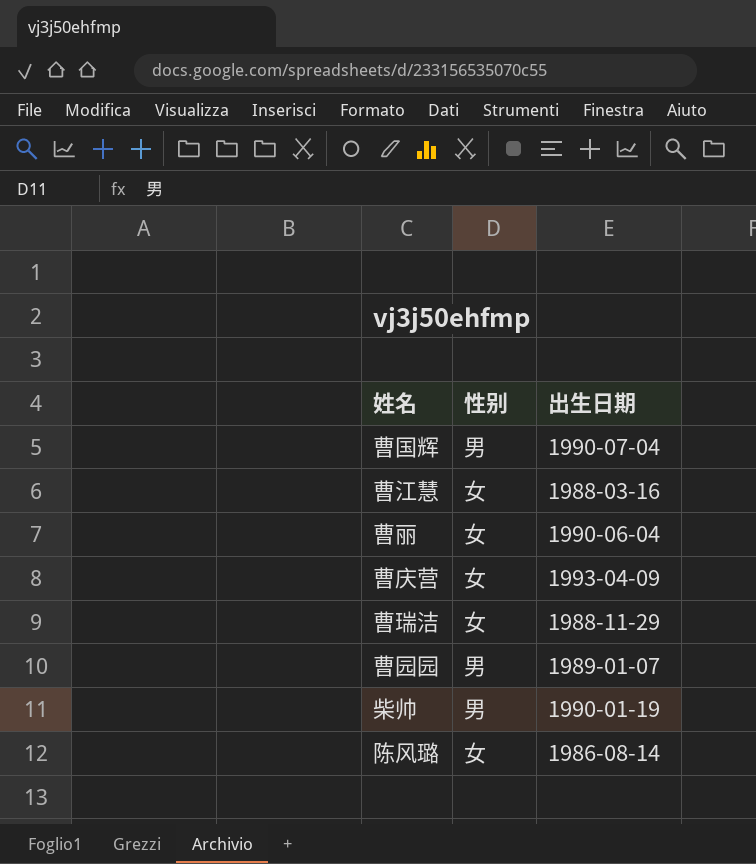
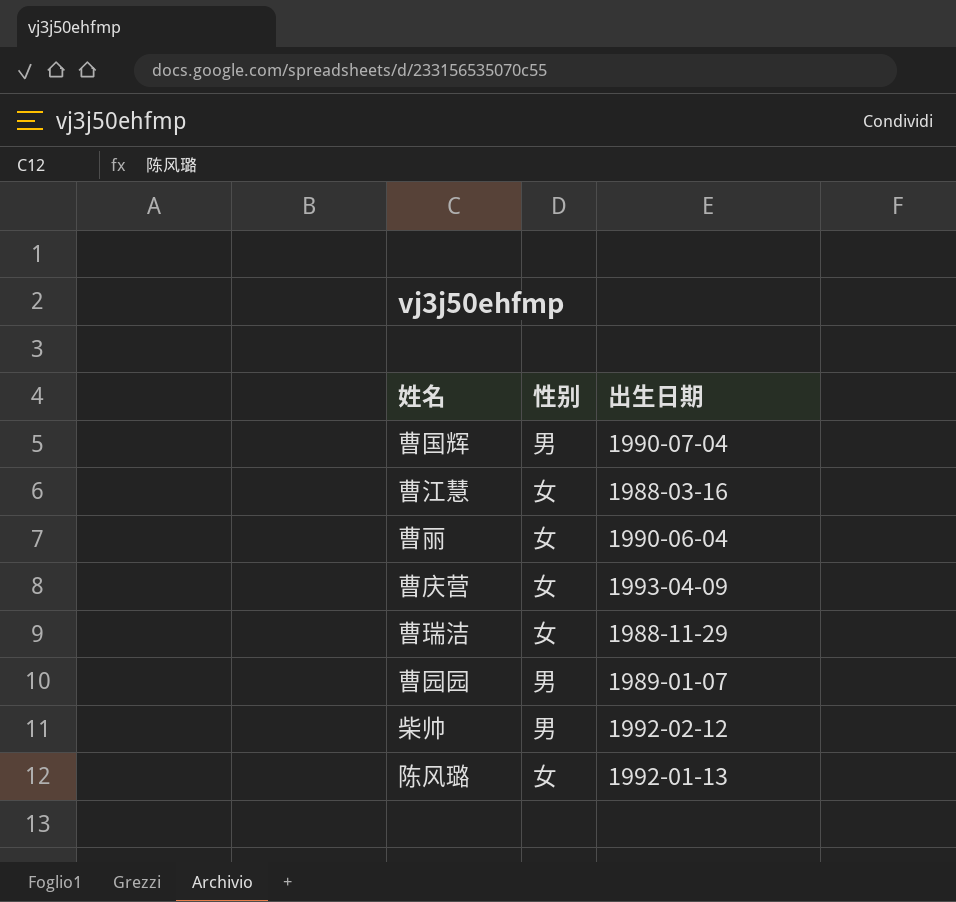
柴帅 | 出生日期: 1990-01-19 -> 1992-02-12
陈风璐 | 出生日期: 1986-08-14 -> 1992-01-13

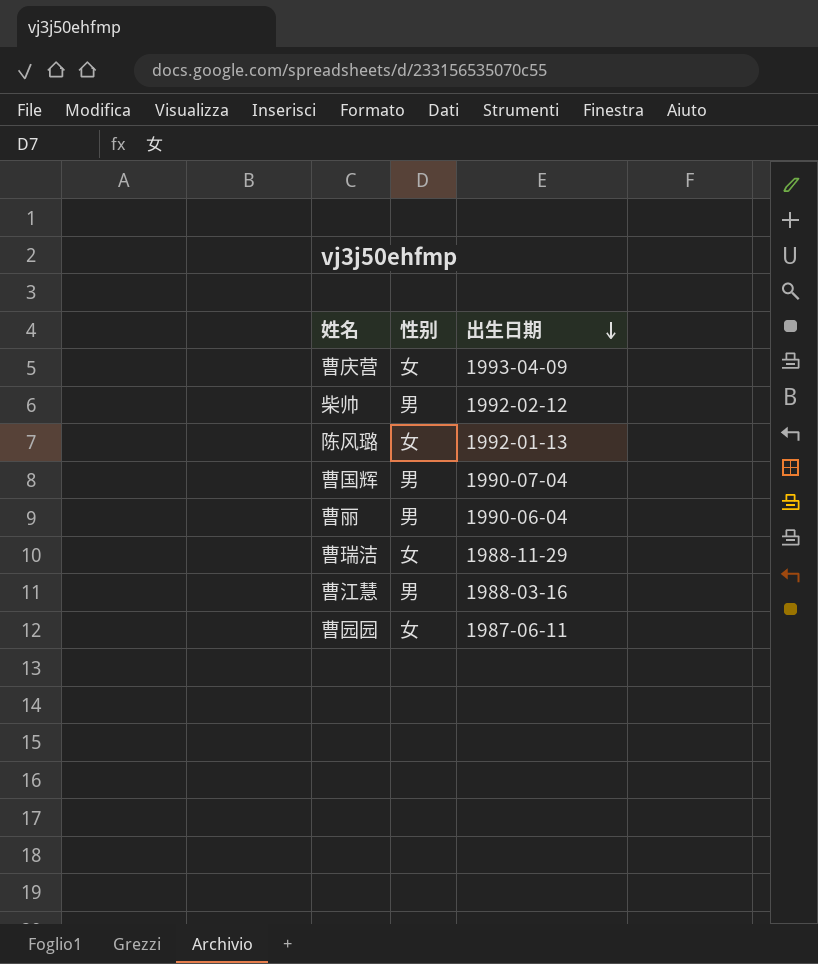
row order: none -> 出生日期 descending
曹丽 | 性别: 女 -> 男
曹江慧 | 性别: 女 -> 男
曹园园 | 性别: 男 -> 女
曹园园 | 出生日期: 1989-01-07 -> 1987-06-11

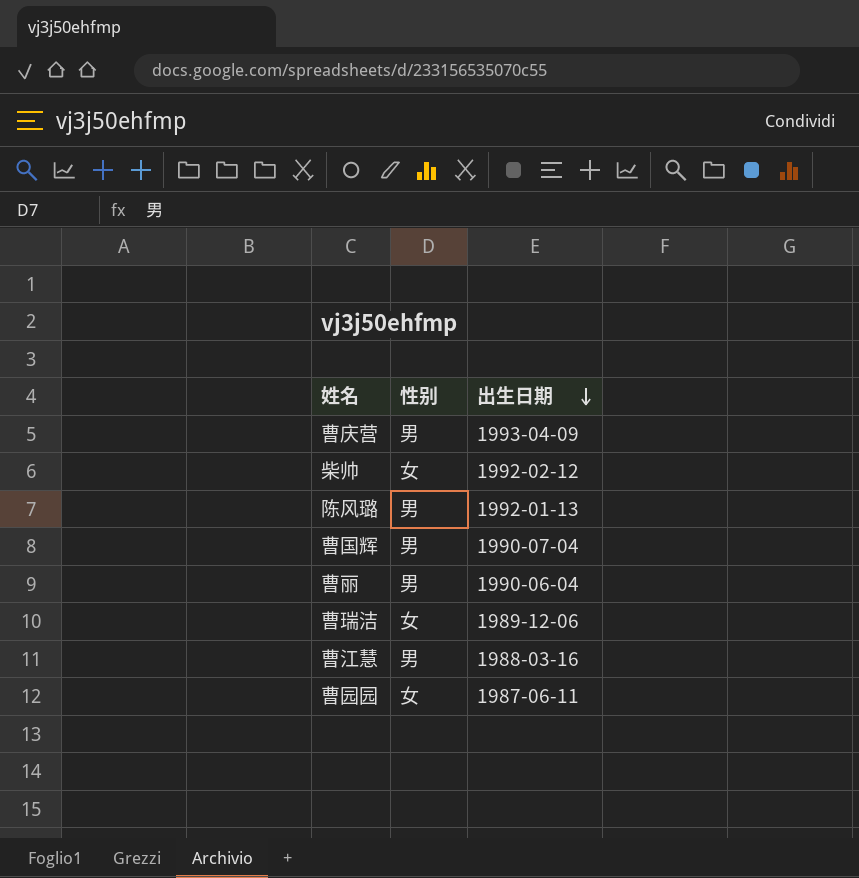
曹庆营 | 性别: 女 -> 男
柴帅 | 性别: 男 -> 女
陈风璐 | 性别: 女 -> 男
曹瑞洁 | 出生日期: 1988-11-29 -> 1989-12-06

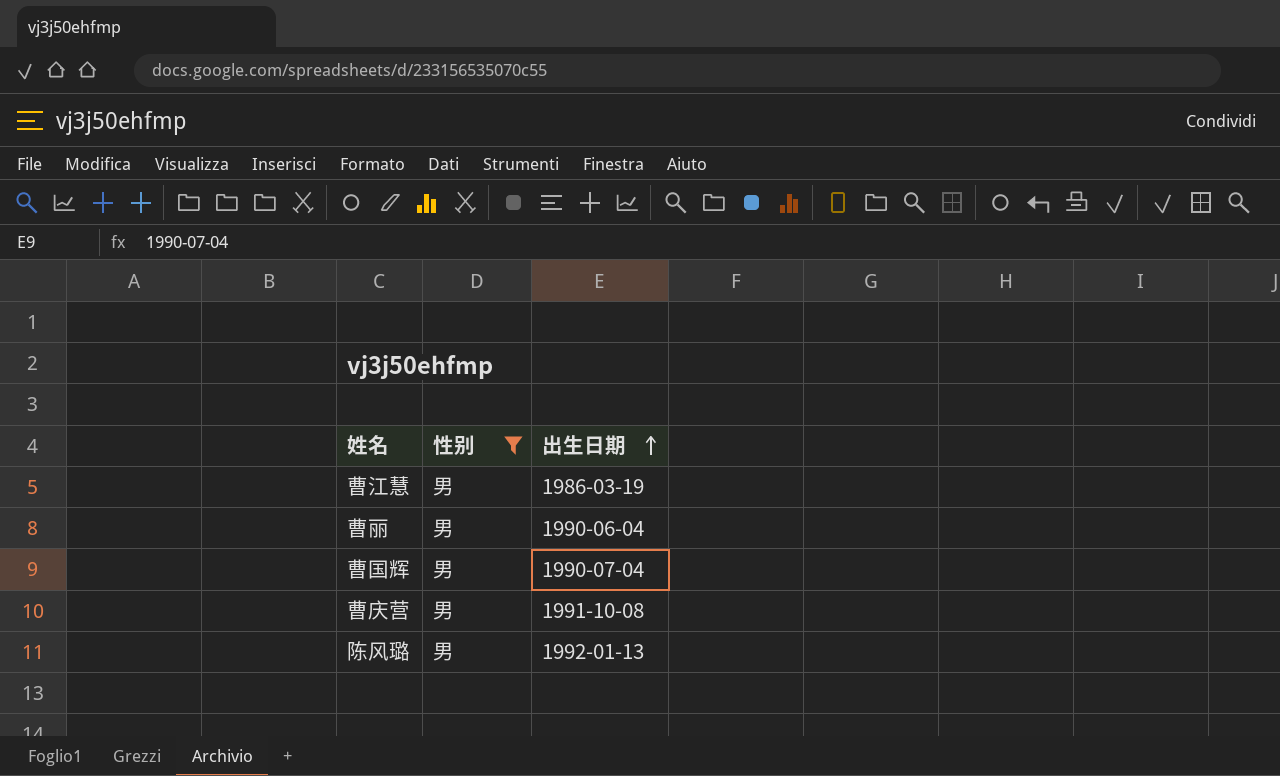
filter: none -> 性别 = 男
row order: 出生日期 descending -> 出生日期 ascending
曹江慧 | 出生日期: 1988-03-16 -> 1986-03-19
曹庆营 | 出生日期: 1993-04-09 -> 1991-10-08

